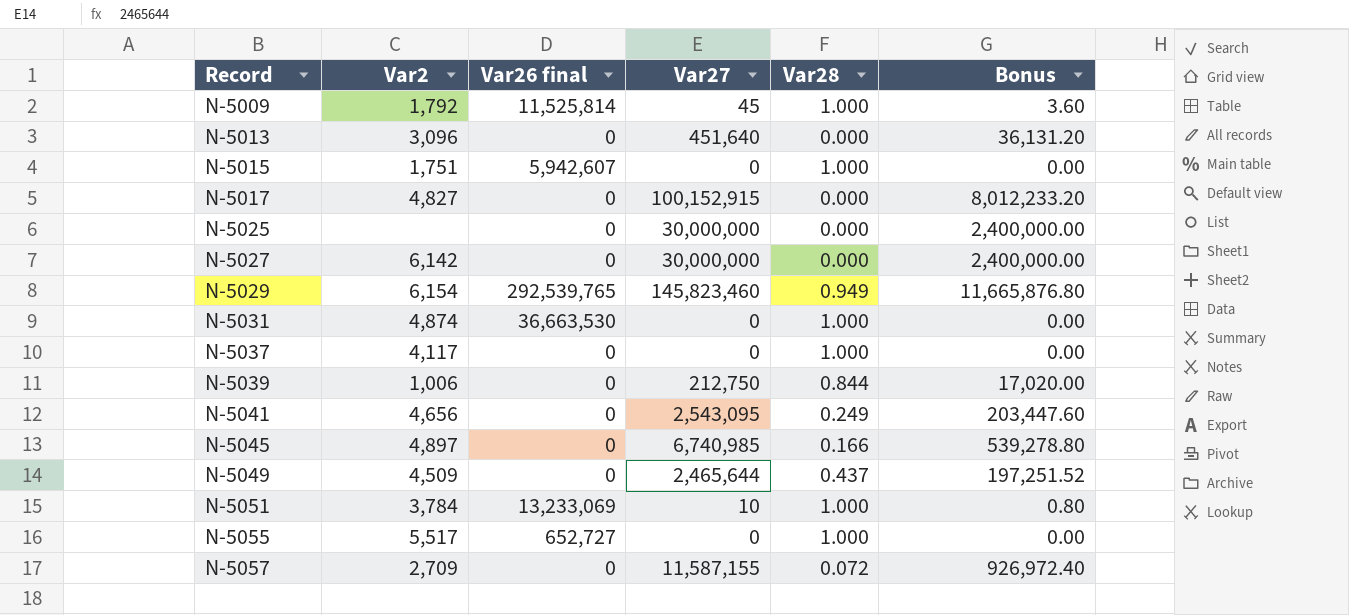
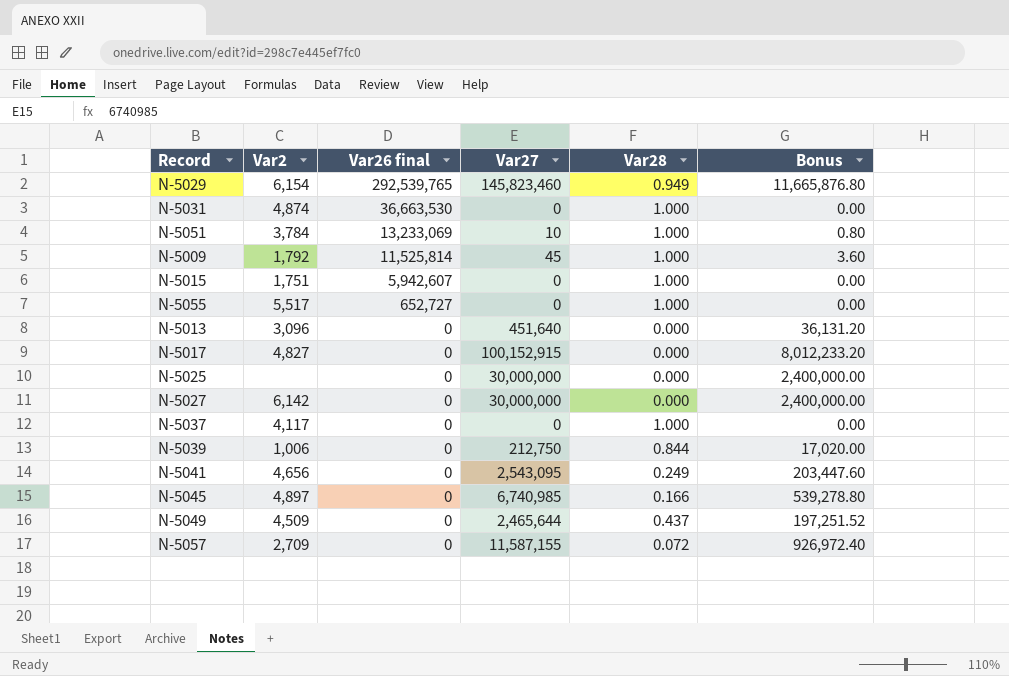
row order: Record ascending -> Var26 final descending

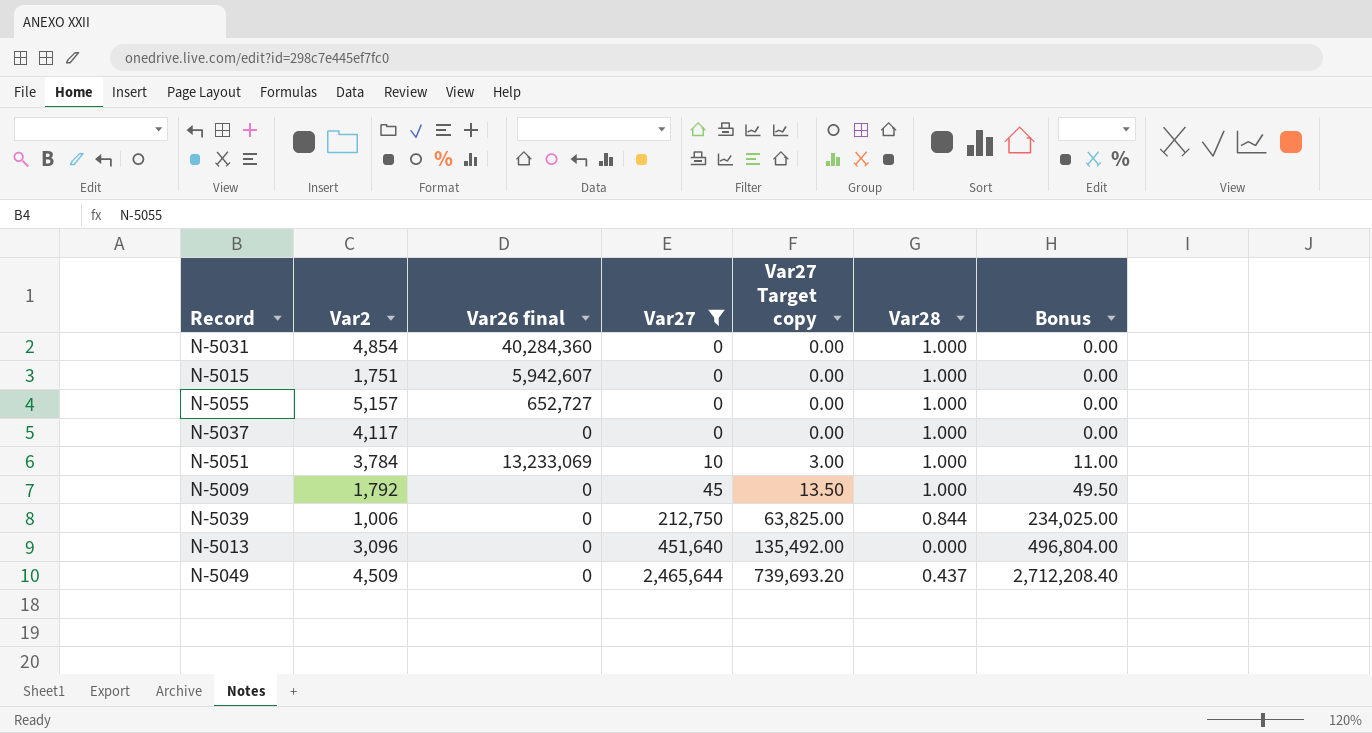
filter: none -> Var27 <= 2,465,644
row order: Var26 final descending -> Var27 ascending
column Var27 Target copy | formula: none -> [Var27] * 0.3
column Bonus | formula: [Var27] * 0.08 -> [Var27] * 1.1
N-5031 | Var2: 4,874 -> 4,854
N-5031 | Var26 final: 36,663,530 -> 40,284,360
N-5055 | Var2: 5,517 -> 5,157
N-5009 | Var26 final: 11,525,814 -> 0

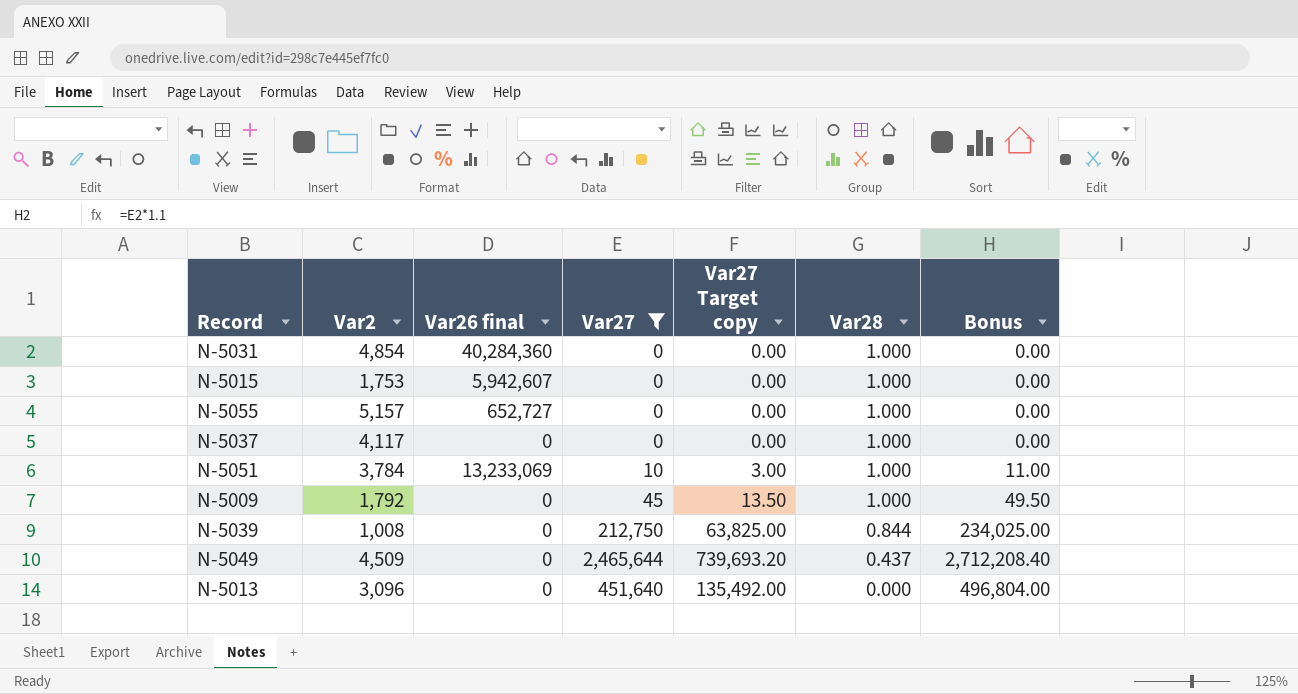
row order: Var27 ascending -> Var28 descending
N-5015 | Var2: 1,751 -> 1,753
N-5039 | Var2: 1,006 -> 1,008

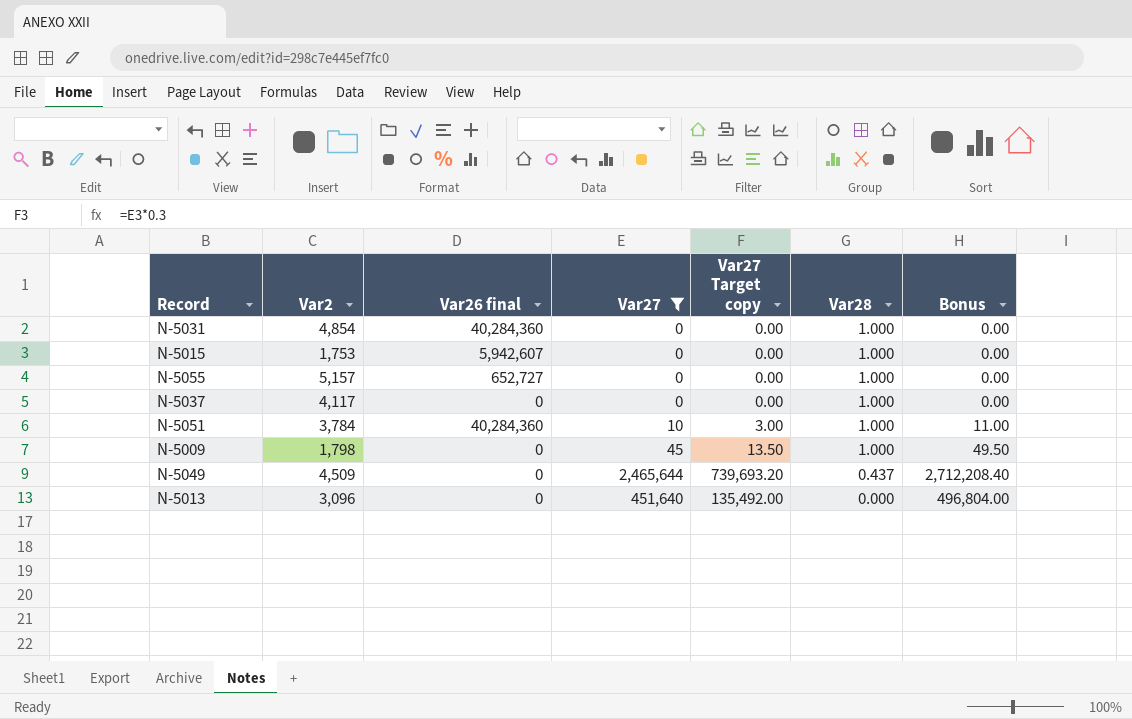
row N-5039: 1,008 | 0 | 212,750 | 63,825.00 | 0.844 | 234,025.00 -> none
N-5051 | Var26 final: 13,233,069 -> 40,284,360
N-5009 | Var2: 1,792 -> 1,798

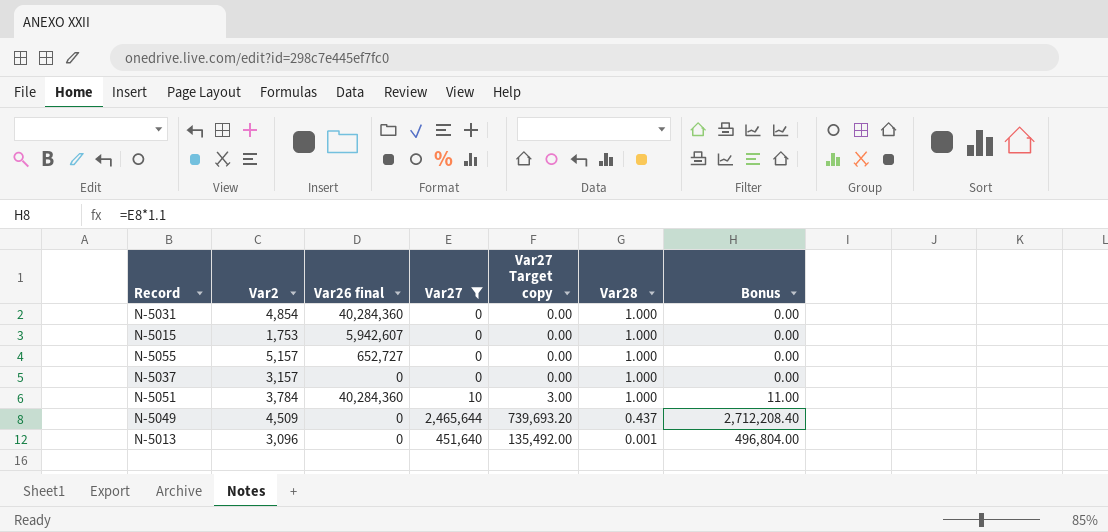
row N-5009: 1,798 | 0 | 45 | 13.50 | 1.000 | 49.50 -> none
N-5037 | Var2: 4,117 -> 3,157
N-5013 | Var28: 0.000 -> 0.001

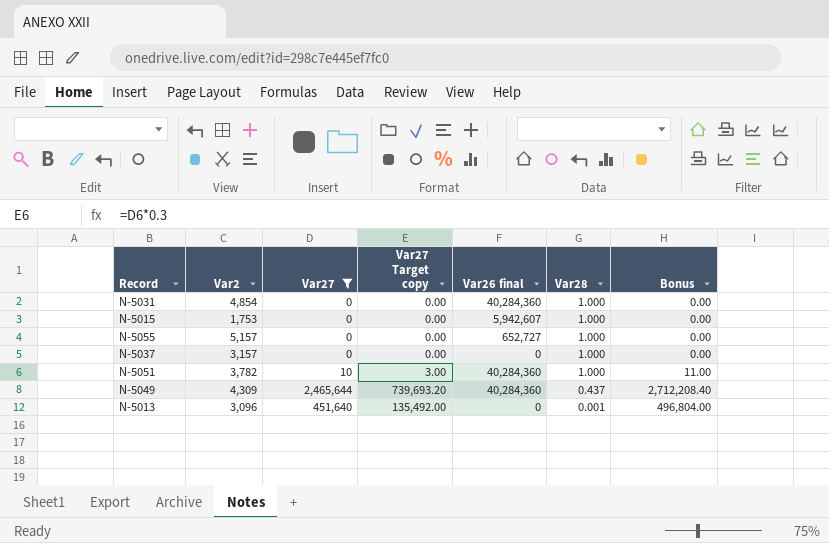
column Var26 final | position: 3 -> 5
N-5051 | Var2: 3,784 -> 3,782
N-5049 | Var2: 4,509 -> 4,309
N-5049 | Var26 final: 0 -> 40,284,360

